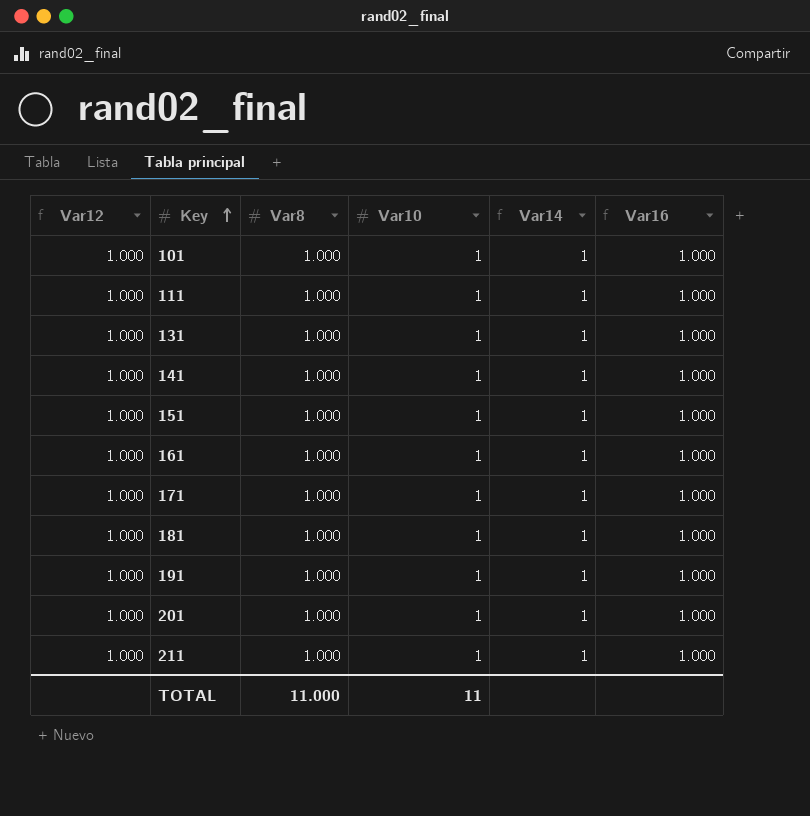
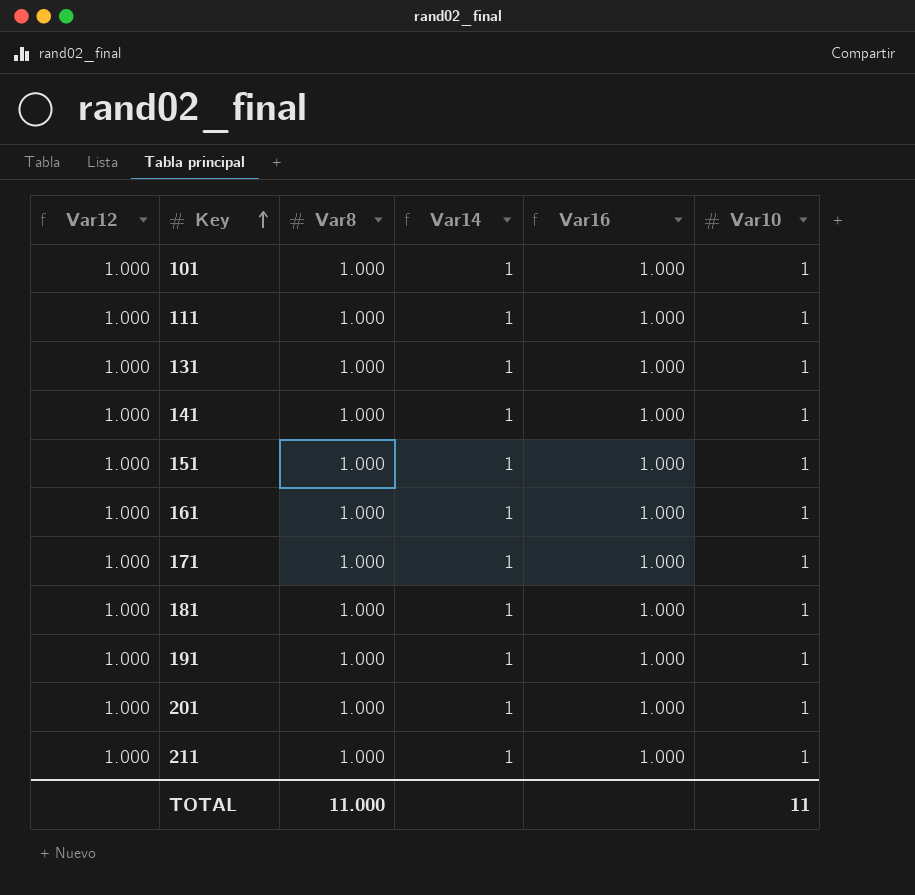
column Var10 | position: 4 -> 6

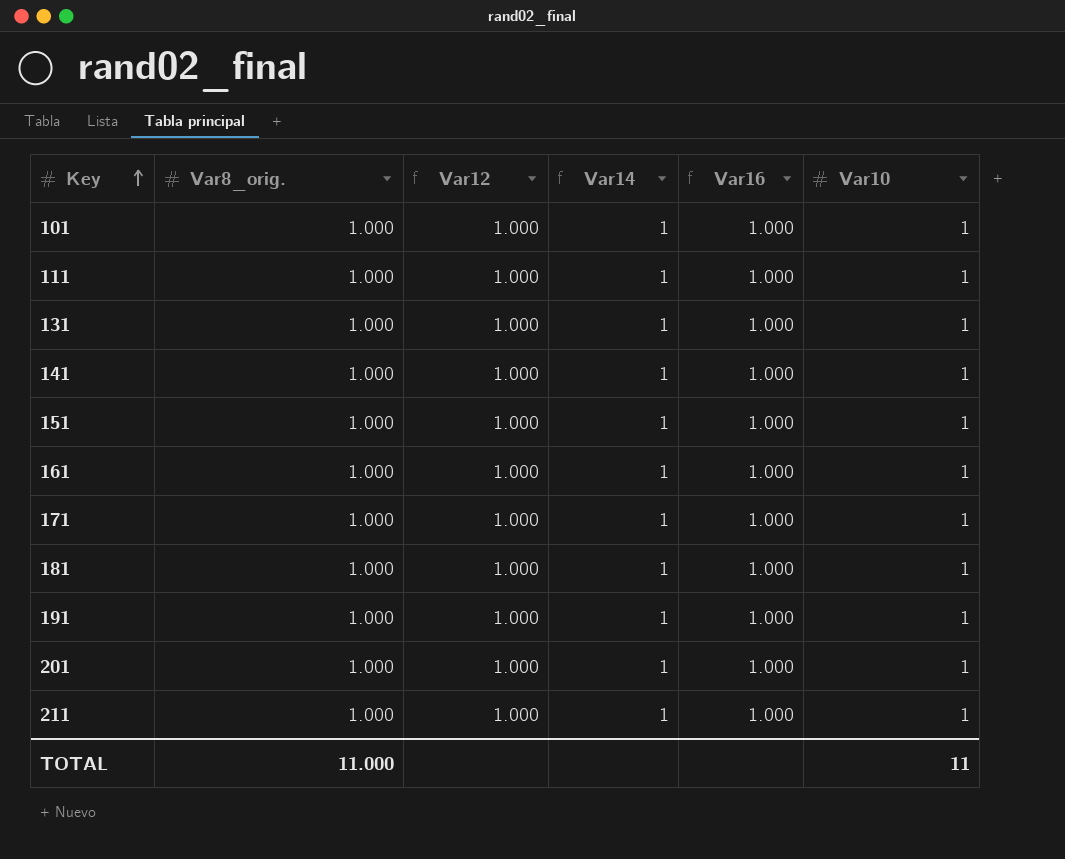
column name: Var8 -> Var8_orig.
column Var12 | position: 1 -> 3

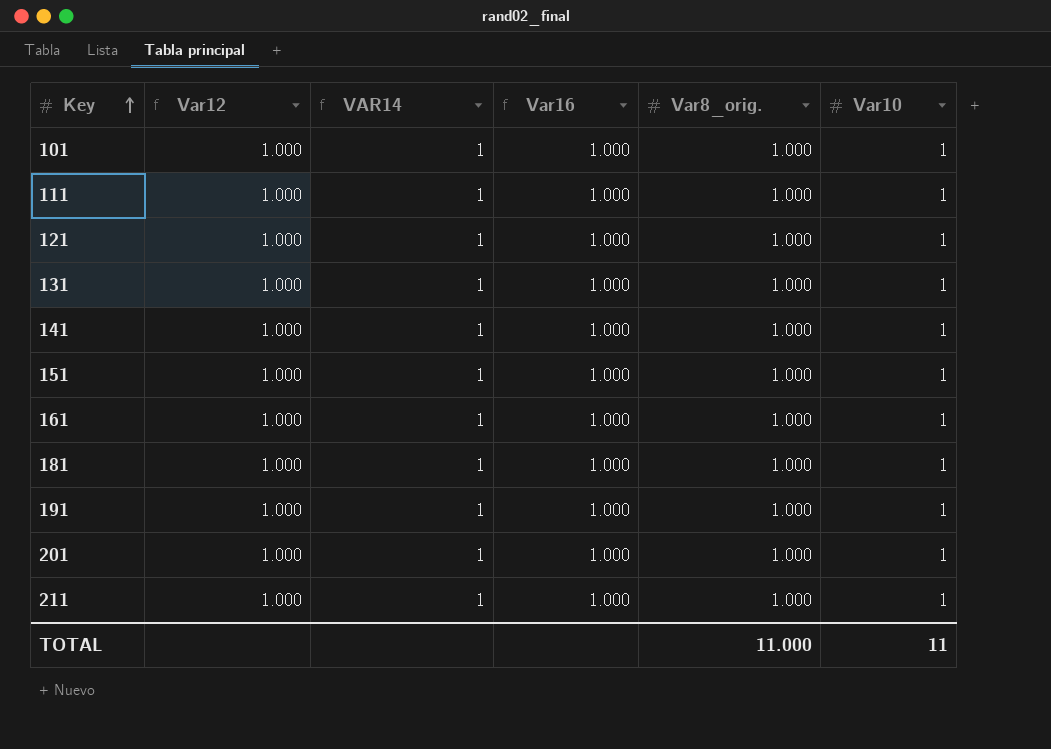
column name: Var14 -> VAR14
column Var8_orig. | position: 2 -> 5
row 171: 1.000 | 1.000 | 1 | 1.000 | 1 -> none
row 121: none -> 1.000 | 1 | 1.000 | 1.000 | 1

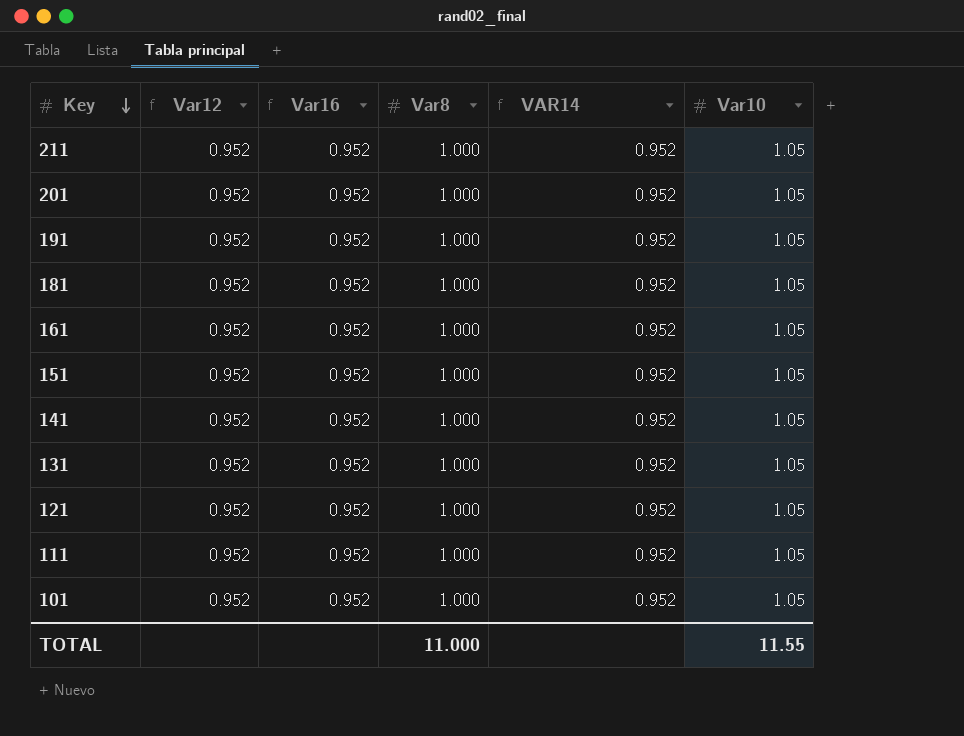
row order: Key ascending -> Key descending
column name: Var8_orig. -> Var8
column VAR14 | position: 3 -> 5
211 | Var12: 1.000 -> 0.952
211 | Var16: 1.000 -> 0.952
211 | VAR14: 1 -> 0.952
211 | Var10: 1 -> 1.05
201 | Var12: 1.000 -> 0.952
201 | Var16: 1.000 -> 0.952
201 | VAR14: 1 -> 0.952
201 | Var10: 1 -> 1.05
191 | Var12: 1.000 -> 0.952
191 | Var16: 1.000 -> 0.952
191 | VAR14: 1 -> 0.952
191 | Var10: 1 -> 1.05
181 | Var12: 1.000 -> 0.952
181 | Var16: 1.000 -> 0.952
181 | VAR14: 1 -> 0.952
181 | Var10: 1 -> 1.05
161 | Var12: 1.000 -> 0.952
161 | Var16: 1.000 -> 0.952
161 | VAR14: 1 -> 0.952
161 | Var10: 1 -> 1.05
151 | Var12: 1.000 -> 0.952
151 | Var16: 1.000 -> 0.952
151 | VAR14: 1 -> 0.952
151 | Var10: 1 -> 1.05
141 | Var12: 1.000 -> 0.952
141 | Var16: 1.000 -> 0.952
141 | VAR14: 1 -> 0.952
141 | Var10: 1 -> 1.05
131 | Var12: 1.000 -> 0.952
131 | Var16: 1.000 -> 0.952
131 | VAR14: 1 -> 0.952
131 | Var10: 1 -> 1.05
121 | Var12: 1.000 -> 0.952
121 | Var16: 1.000 -> 0.952
121 | VAR14: 1 -> 0.952
121 | Var10: 1 -> 1.05
111 | Var12: 1.000 -> 0.952
111 | Var16: 1.000 -> 0.952
111 | VAR14: 1 -> 0.952
111 | Var10: 1 -> 1.05
101 | Var12: 1.000 -> 0.952
101 | Var16: 1.000 -> 0.952
101 | VAR14: 1 -> 0.952
101 | Var10: 1 -> 1.05
TOTAL | Var10: 11 -> 11.55

